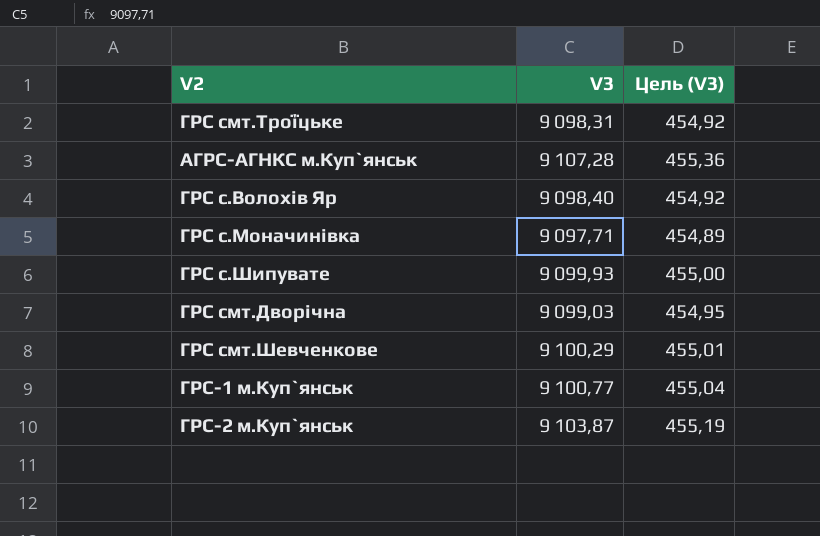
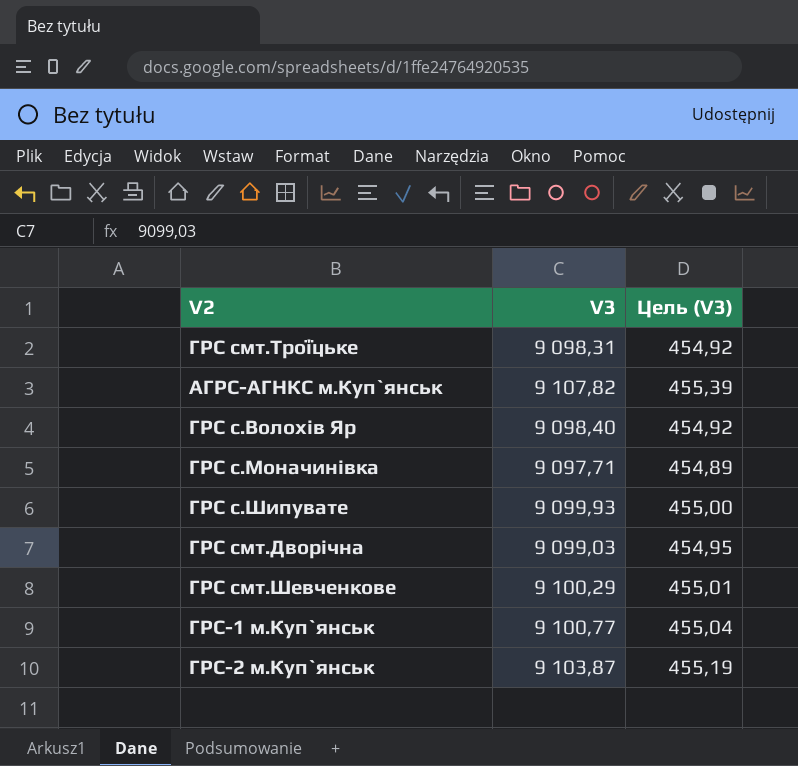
АГРС-АГНКС м.Куп`янськ | V3: 9 107,28 -> 9 107,82
АГРС-АГНКС м.Куп`янськ | Цель (V3): 455,36 -> 455,39

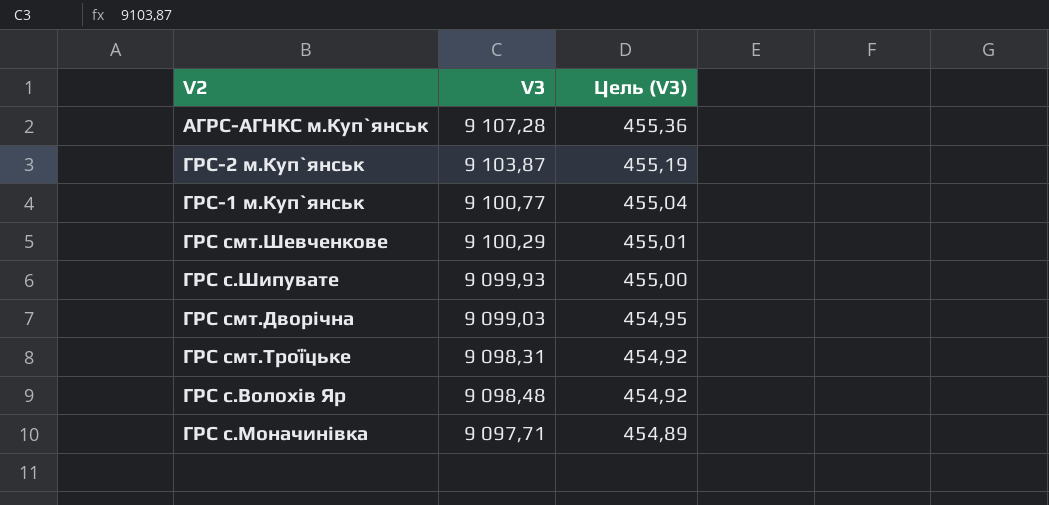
row order: none -> Цель (V3) descending
АГРС-АГНКС м.Куп`янськ | V3: 9 107,82 -> 9 107,28
АГРС-АГНКС м.Куп`янськ | Цель (V3): 455,39 -> 455,36
ГРС с.Волохiв Яр | V3: 9 098,40 -> 9 098,48

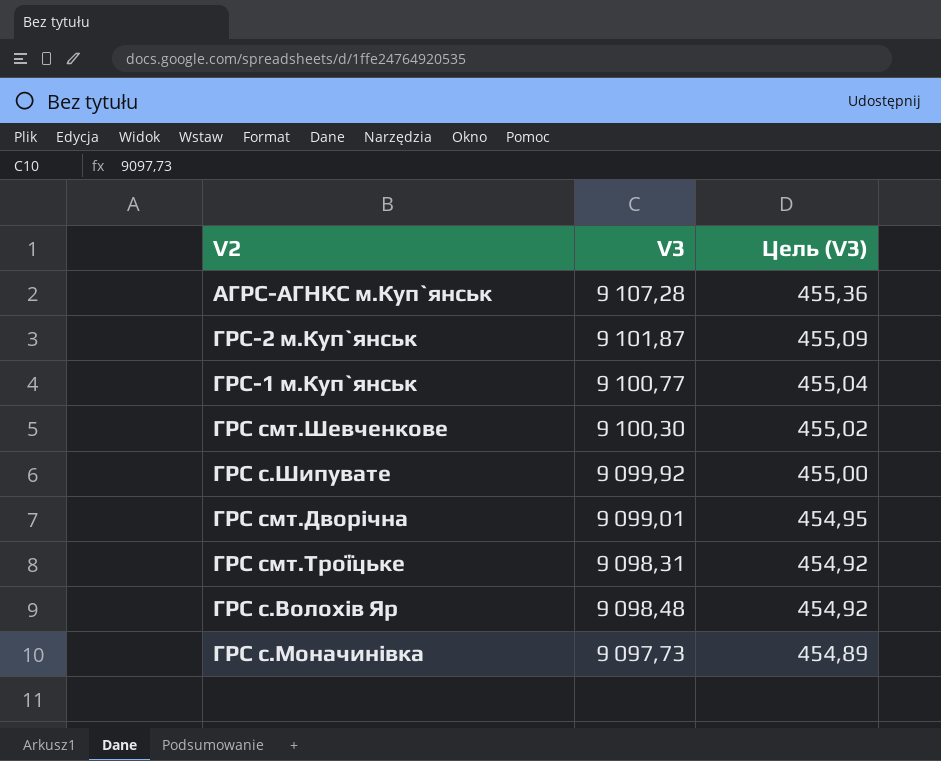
ГРС-2 м.Куп`янськ | V3: 9 103,87 -> 9 101,87
ГРС-2 м.Куп`янськ | Цель (V3): 455,19 -> 455,09
ГРС смт.Шевченкове | V3: 9 100,29 -> 9 100,30
ГРС смт.Шевченкове | Цель (V3): 455,01 -> 455,02
ГРС с.Шипувате | V3: 9 099,93 -> 9 099,92
ГРС смт.Дворiчна | V3: 9 099,03 -> 9 099,01
ГРС с.Моначинiвка | V3: 9 097,71 -> 9 097,73

